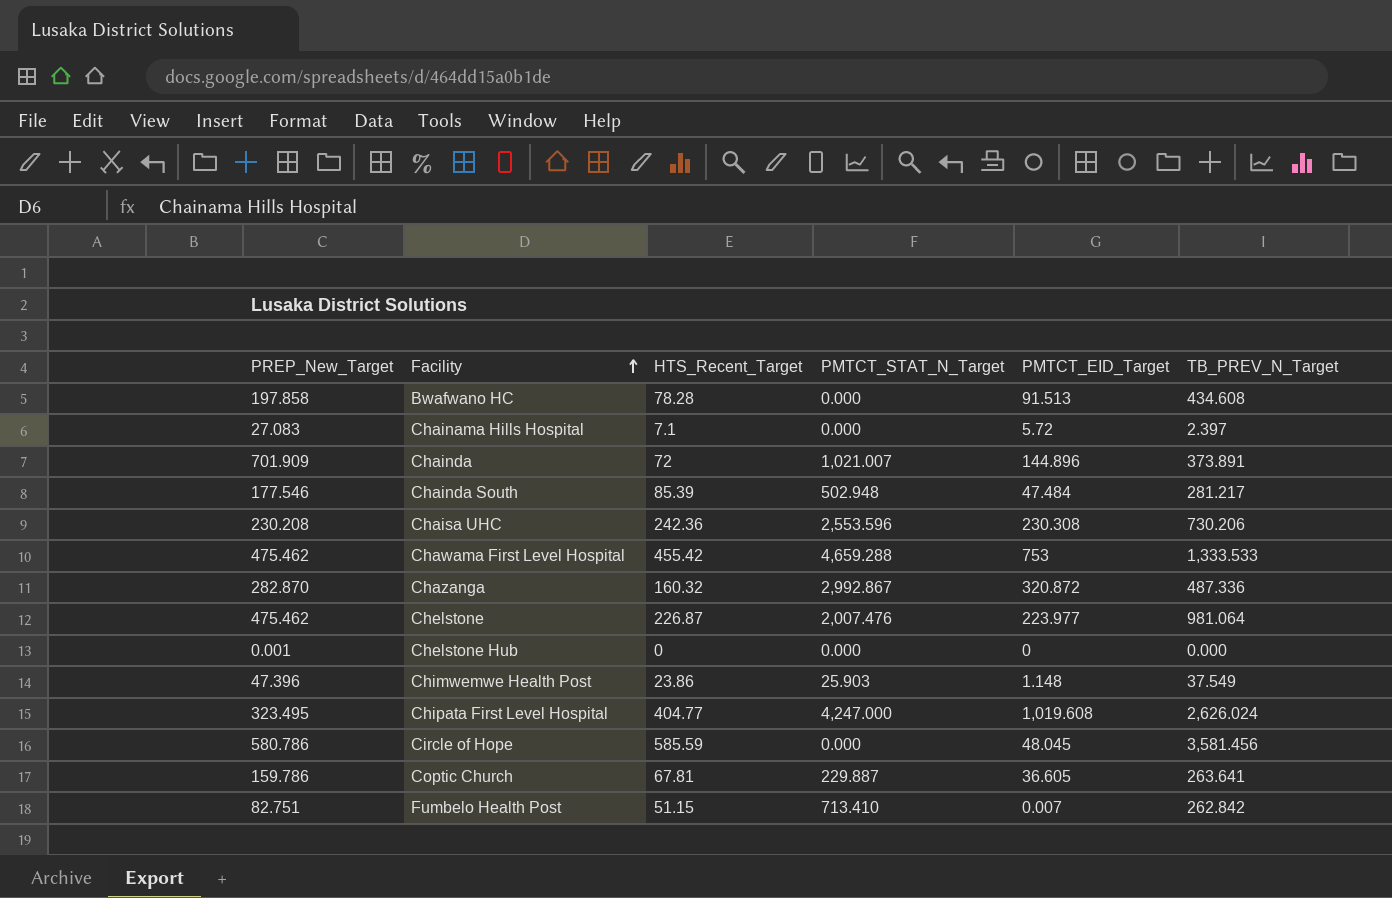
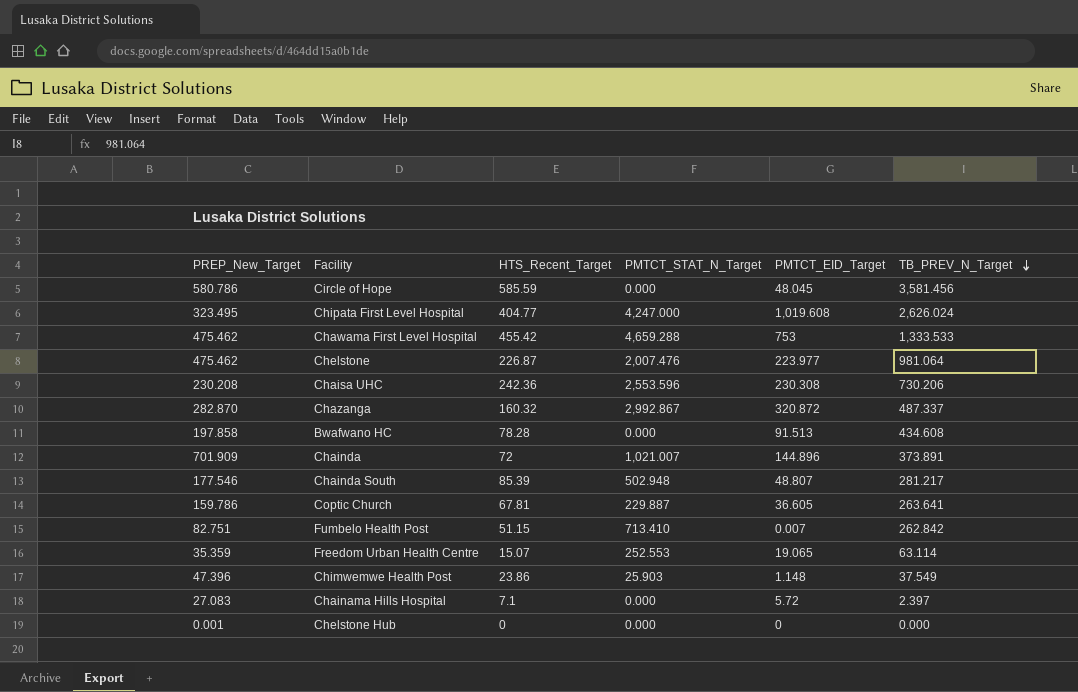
row order: Facility ascending -> TB_PREV_N_Target descending
Chazanga | TB_PREV_N_Target: 487.336 -> 487.337
Chainda South | PMTCT_EID_Target: 47.484 -> 48.807
row Freedom Urban Health Centre: none -> 35.359 | 15.07 | 252.553 | 19.065 | 63.114

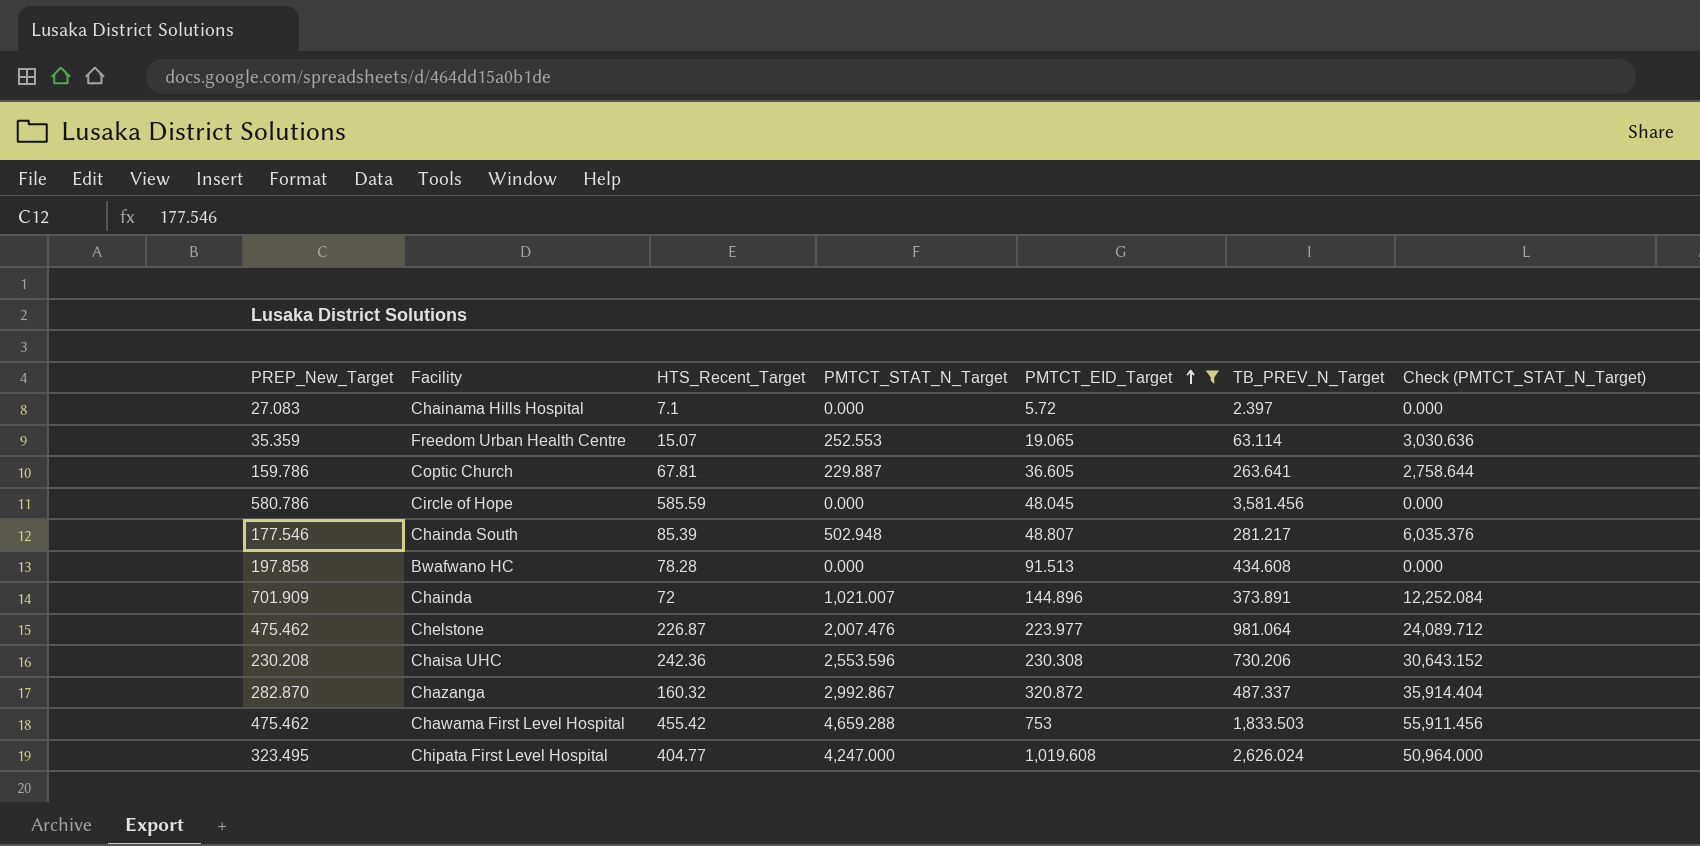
filter: none -> PMTCT_EID_Target >= 5.72
row order: TB_PREV_N_Target descending -> PMTCT_EID_Target ascending
column Check (PMTCT_STAT_N_Target) | formula: none -> [PMTCT_STAT_N_Target] * 12
Chawama First Level Hospital | TB_PREV_N_Target: 1,333.533 -> 1,833.503

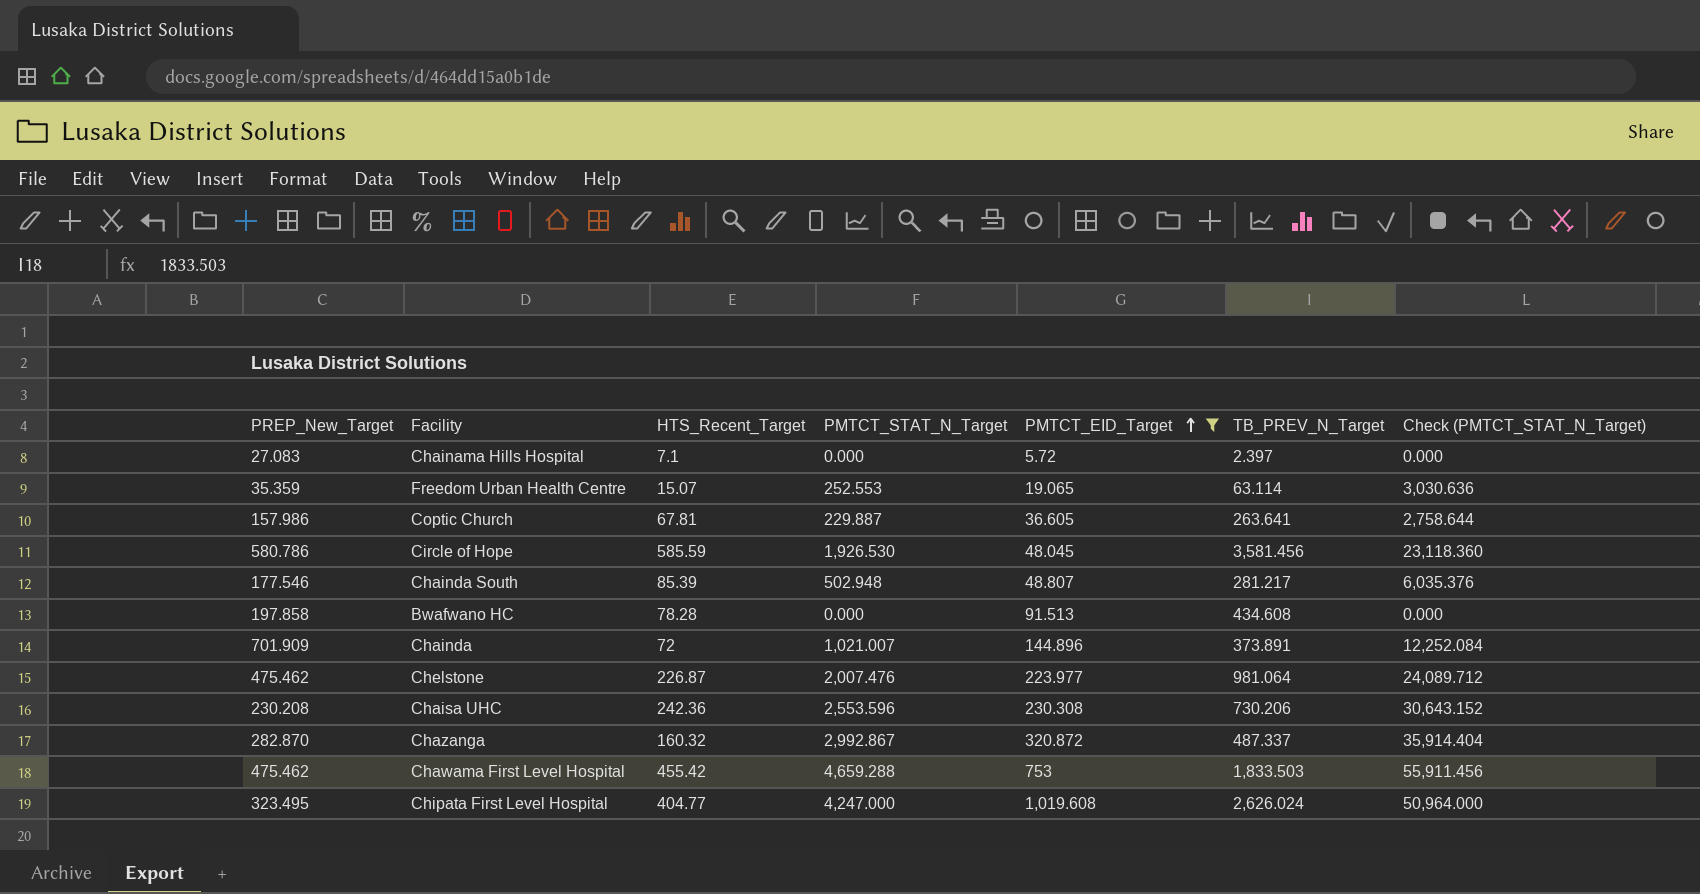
Coptic Church | PREP_New_Target: 159.786 -> 157.986
Circle of Hope | PMTCT_STAT_N_Target: 0.000 -> 1,926.530
Circle of Hope | Check (PMTCT_STAT_N_Target): 0.000 -> 23,118.360

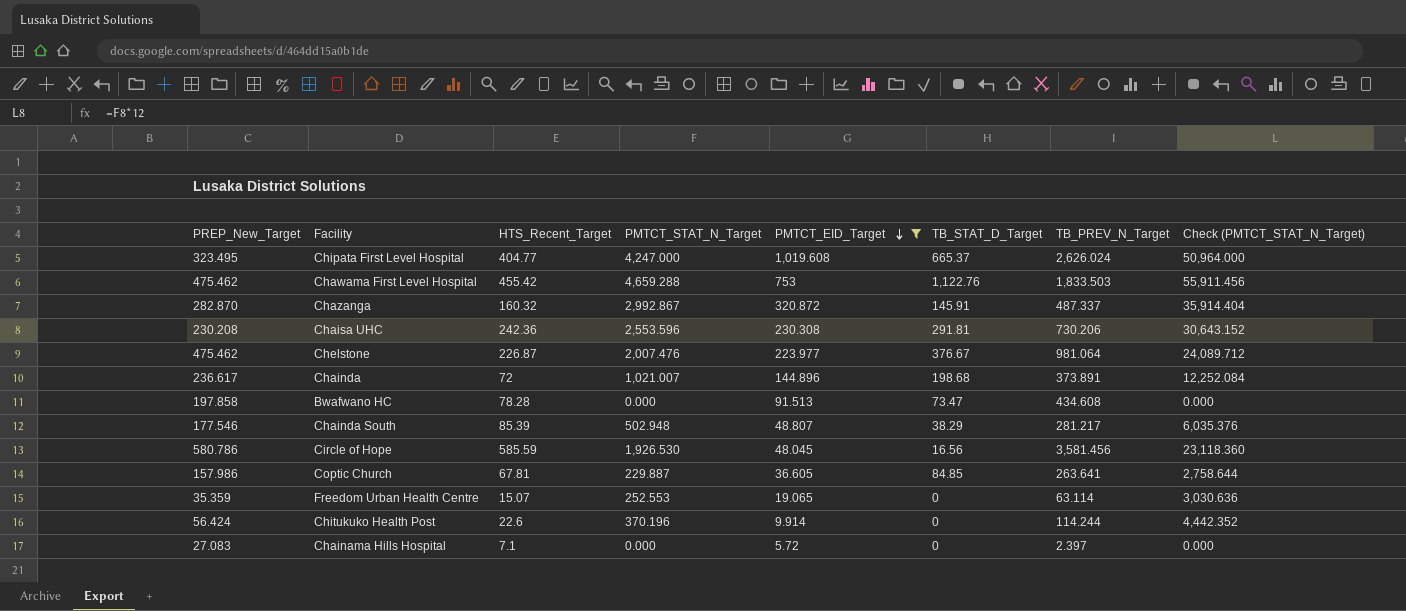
row order: PMTCT_EID_Target ascending -> PMTCT_EID_Target descending
column TB_STAT_D_Target | position: none -> 6
Chainda | PREP_New_Target: 701.909 -> 236.617
row Chitukuko Health Post: none -> 56.424 | 22.6 | 370.196 | 9.914 | 0 | 114.244 | 4,442.352

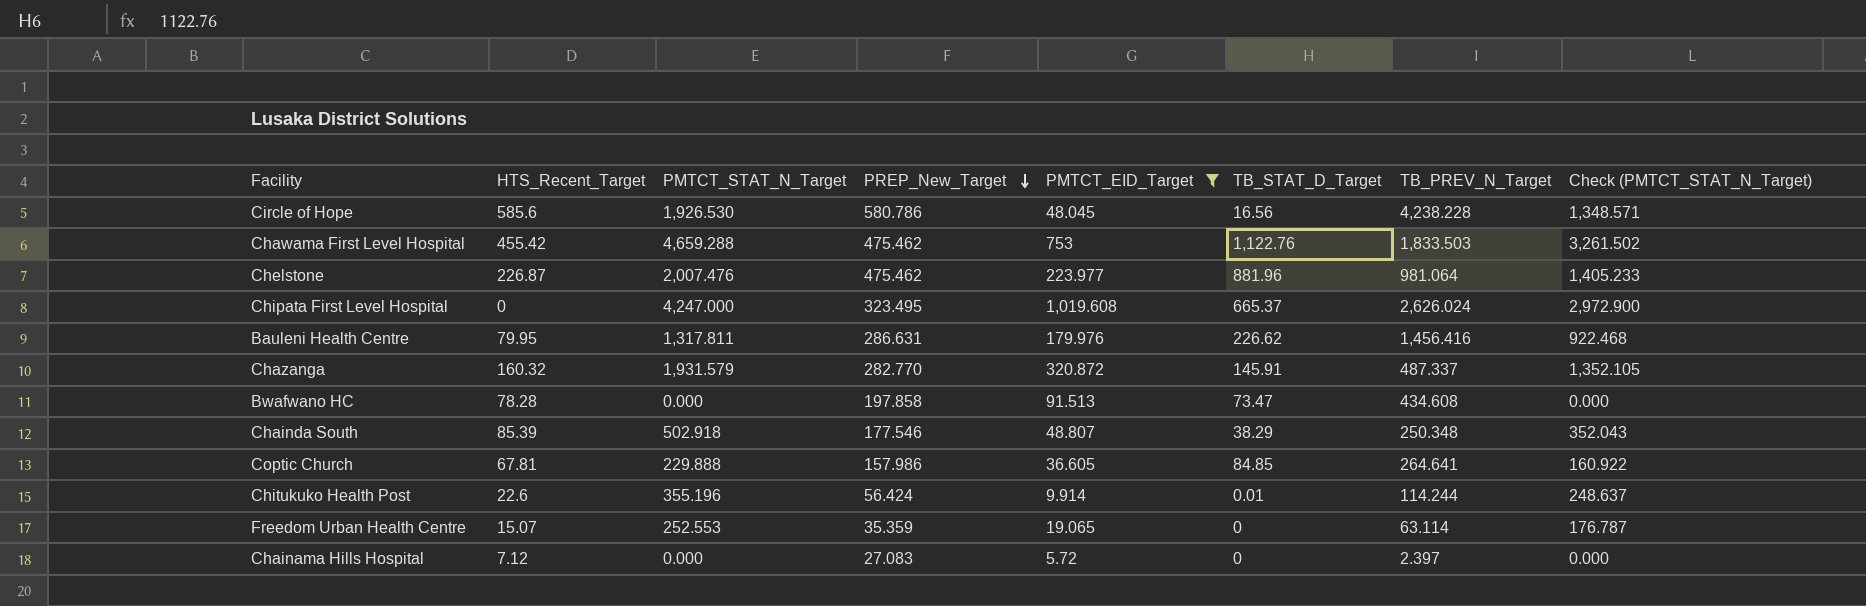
row order: PMTCT_EID_Target descending -> PREP_New_Target descending
column PREP_New_Target | position: 1 -> 4
column Check (PMTCT_STAT_N_Target) | formula: [PMTCT_STAT_N_Target] * 12 -> [PMTCT_STAT_N_Target] * 0.7
row Chaisa UHC: 230.208 | 242.36 | 2,553.596 | 230.308 | 291.81 | 730.206 | 30,643.152 -> none
row Chainda: 236.617 | 72 | 1,021.007 | 144.896 | 198.68 | 373.891 | 12,252.084 -> none
Circle of Hope | HTS_Recent_Target: 585.59 -> 585.6
Circle of Hope | TB_PREV_N_Target: 3,581.456 -> 4,238.228
Chelstone | TB_STAT_D_Target: 376.67 -> 881.96
Chipata First Level Hospital | HTS_Recent_Target: 404.77 -> 0
row Bauleni Health Centre: none -> 79.95 | 1,317.811 | 286.631 | 179.976 | 226.62 | 1,456.416 | 922.468
Chazanga | PMTCT_STAT_N_Target: 2,992.867 -> 1,931.579
Chazanga | PREP_New_Target: 282.870 -> 282.770
Chainda South | PMTCT_STAT_N_Target: 502.948 -> 502.918
Chainda South | TB_PREV_N_Target: 281.217 -> 250.348
Coptic Church | PMTCT_STAT_N_Target: 229.887 -> 229.888
Coptic Church | TB_PREV_N_Target: 263.641 -> 264.641
Chitukuko Health Post | PMTCT_STAT_N_Target: 370.196 -> 355.196
Chitukuko Health Post | TB_STAT_D_Target: 0 -> 0.01
Chainama Hills Hospital | HTS_Recent_Target: 7.1 -> 7.12

